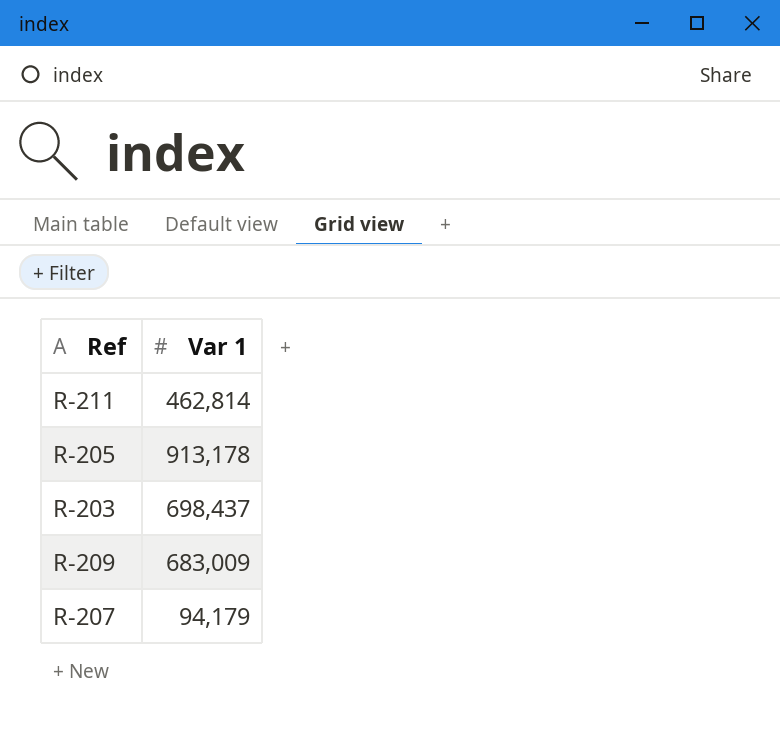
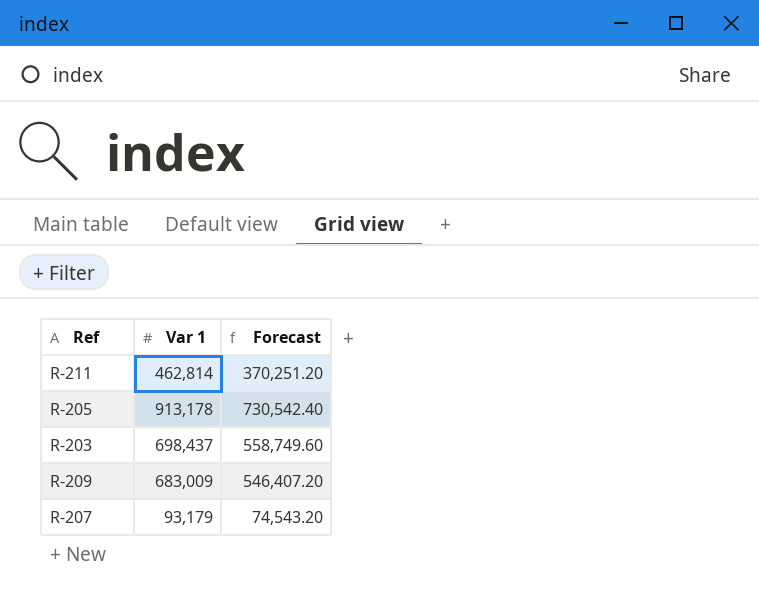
column Forecast | formula: none -> [Var 1] * 0.8
R-207 | Var 1: 94,179 -> 93,179

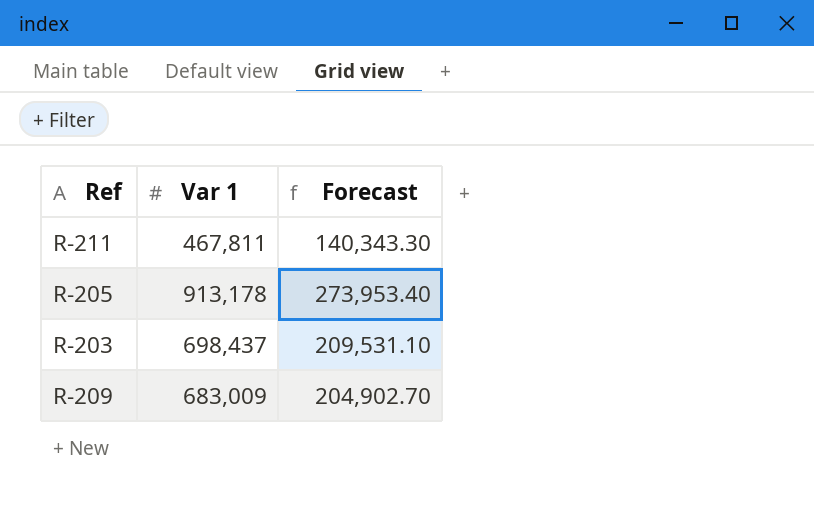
column Forecast | formula: [Var 1] * 0.8 -> [Var 1] * 0.3
row R-207: 93,179 | 74,543.20 -> none
R-211 | Var 1: 462,814 -> 467,811

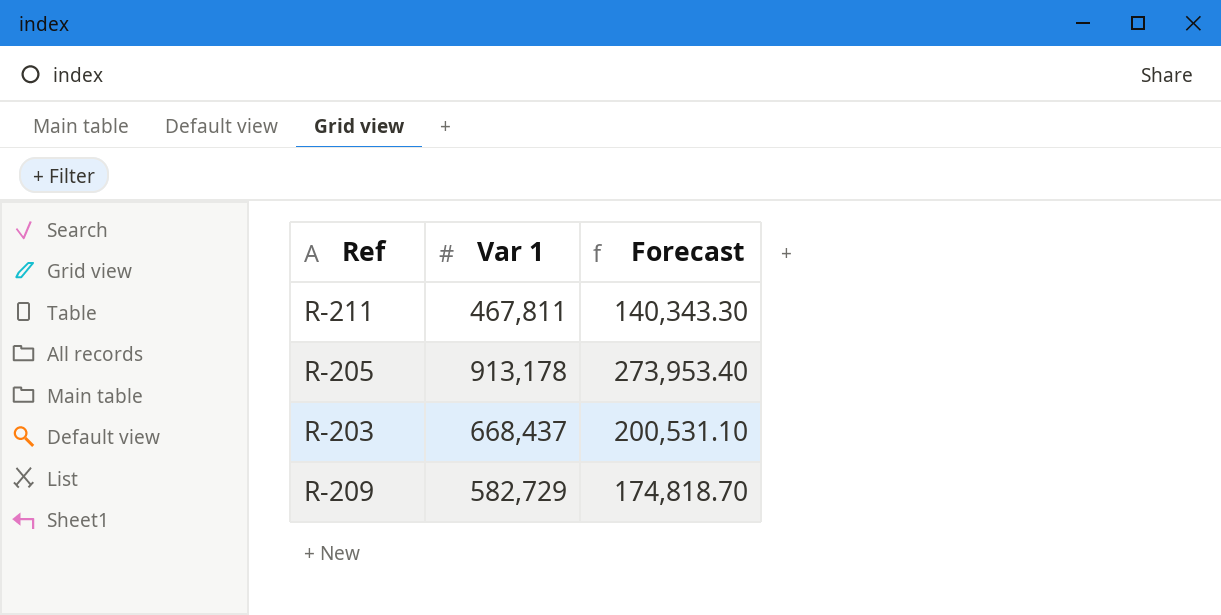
R-203 | Var 1: 698,437 -> 668,437
R-203 | Forecast: 209,531.10 -> 200,531.10
R-209 | Var 1: 683,009 -> 582,729
R-209 | Forecast: 204,902.70 -> 174,818.70

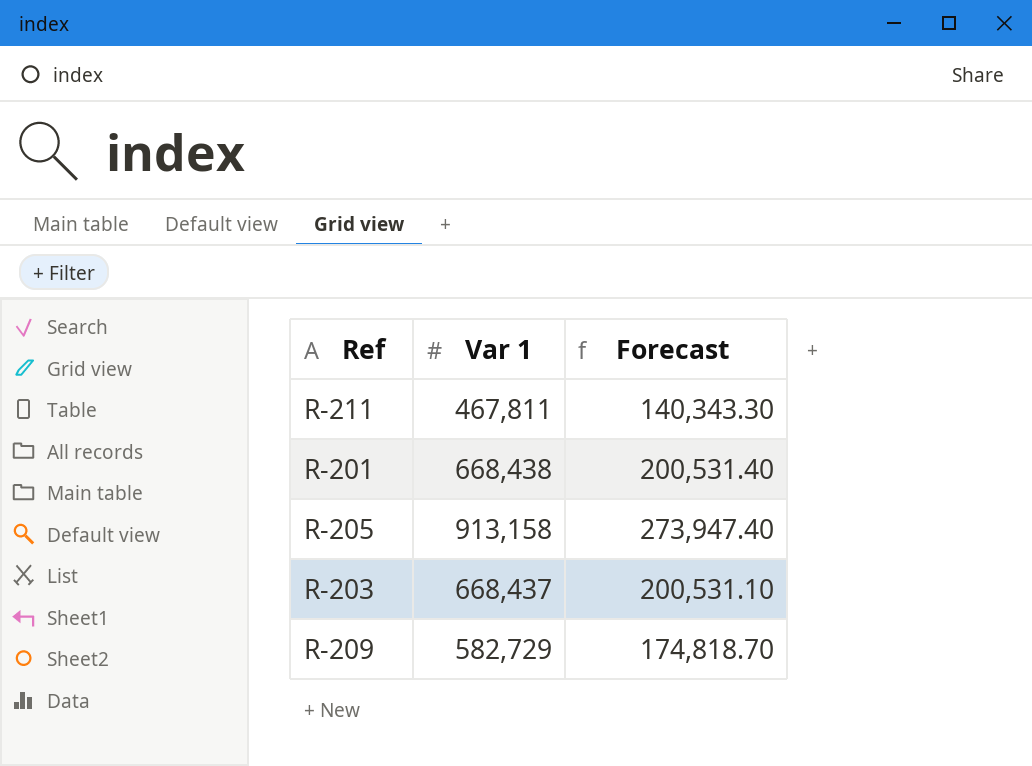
row R-201: none -> 668,438 | 200,531.40
R-205 | Var 1: 913,178 -> 913,158
R-205 | Forecast: 273,953.40 -> 273,947.40

